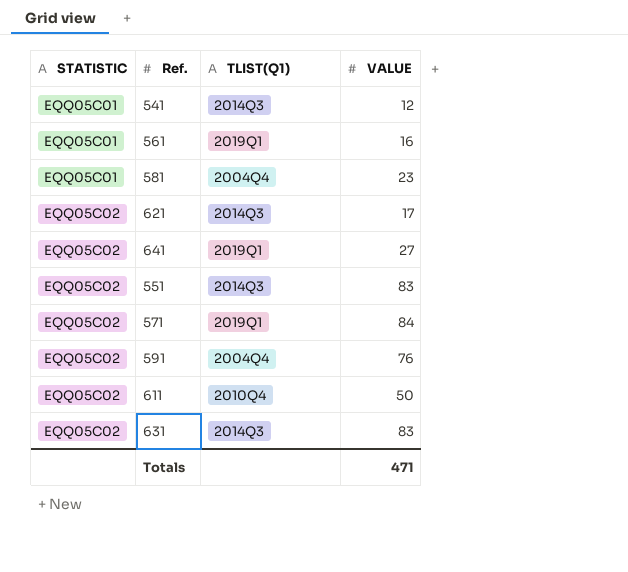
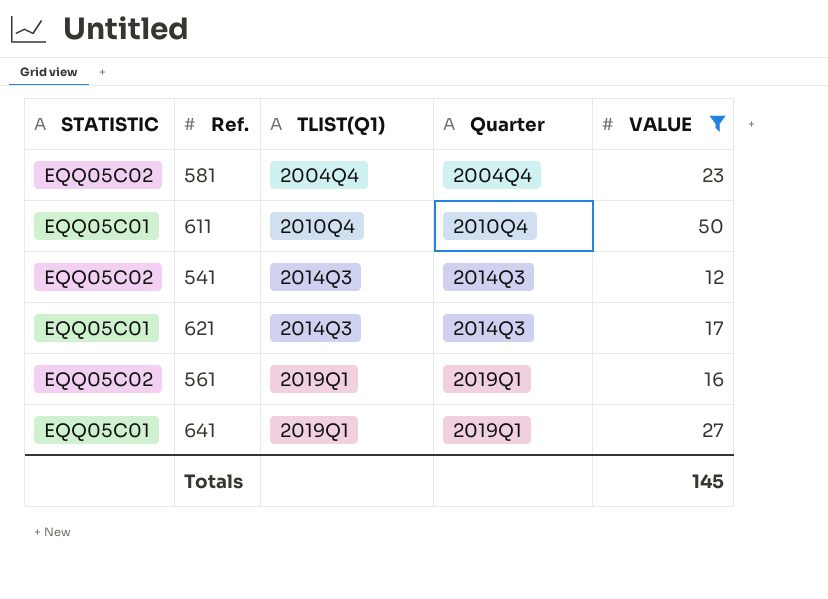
filter: none -> VALUE <= 50
row order: STATISTIC ascending -> TLIST(Q1) ascending
column Quarter | position: none -> 4
581 | STATISTIC: EQQ05C01 -> EQQ05C02
611 | STATISTIC: EQQ05C02 -> EQQ05C01
541 | STATISTIC: EQQ05C01 -> EQQ05C02
621 | STATISTIC: EQQ05C02 -> EQQ05C01
561 | STATISTIC: EQQ05C01 -> EQQ05C02
641 | STATISTIC: EQQ05C02 -> EQQ05C01
Totals | VALUE: 471 -> 145

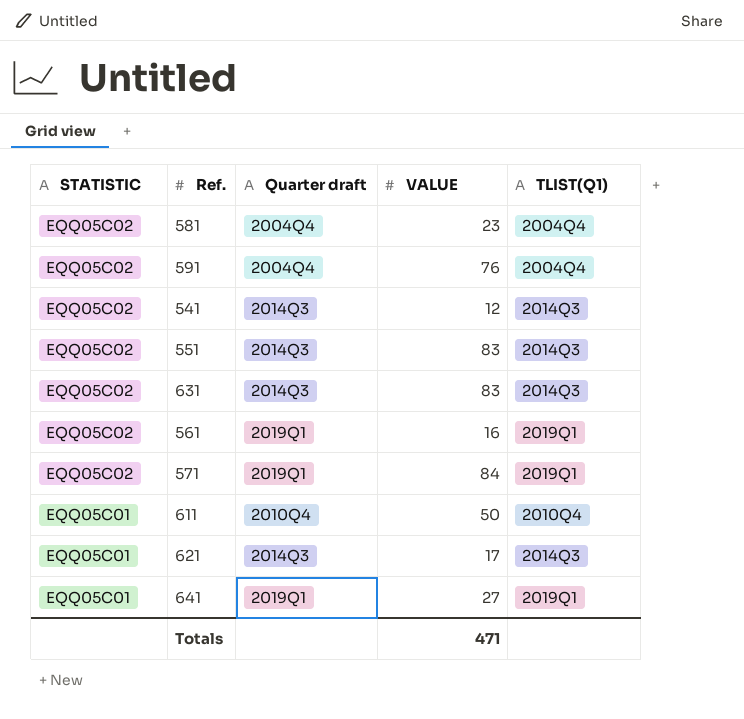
filter: VALUE <= 50 -> none
row order: TLIST(Q1) ascending -> STATISTIC descending
column name: Quarter -> Quarter draft
column TLIST(Q1) | position: 3 -> 5
Totals | VALUE: 145 -> 471

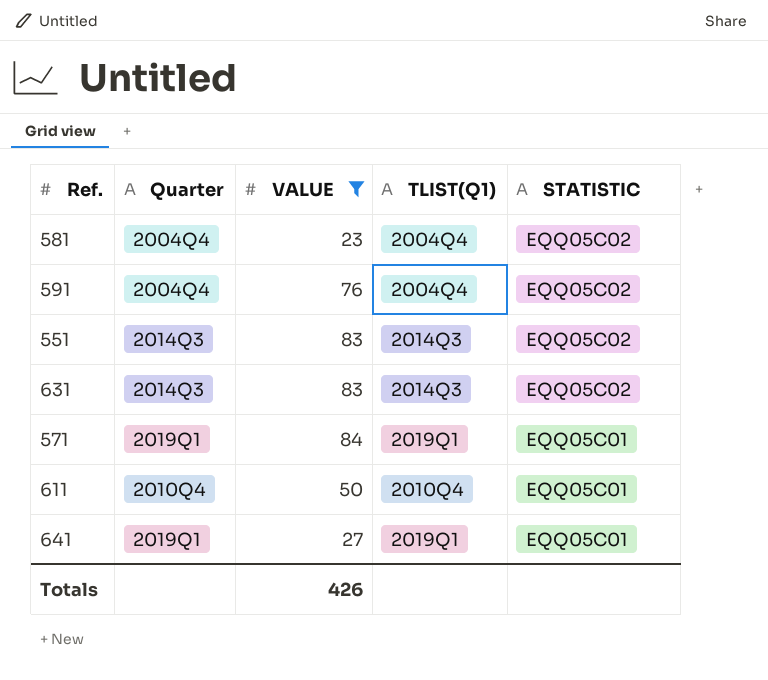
filter: none -> VALUE >= 23
column name: Quarter draft -> Quarter
column STATISTIC | position: 1 -> 5
571 | STATISTIC: EQQ05C02 -> EQQ05C01
Totals | VALUE: 471 -> 426

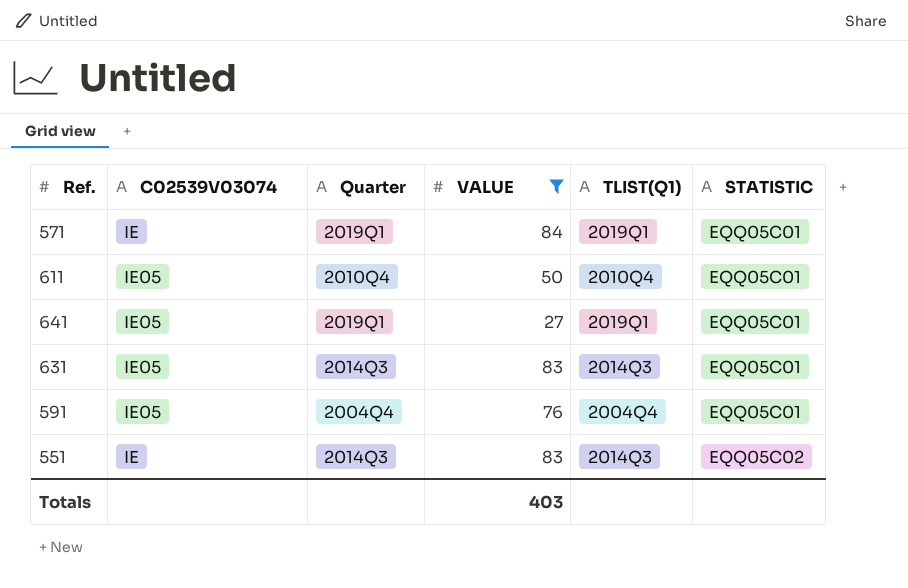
row order: STATISTIC descending -> STATISTIC ascending
column C02539V03074 | position: none -> 2
row 581: 2004Q4 | 23 | 2004Q4 | EQQ05C02 -> none
631 | STATISTIC: EQQ05C02 -> EQQ05C01
591 | STATISTIC: EQQ05C02 -> EQQ05C01
Totals | VALUE: 426 -> 403

